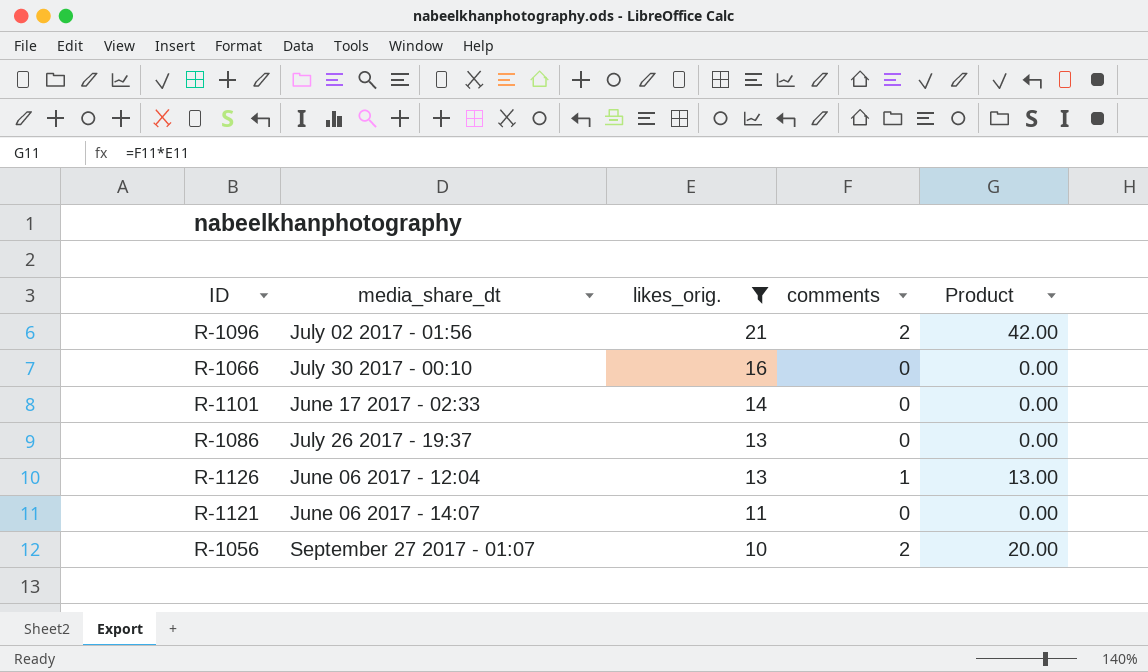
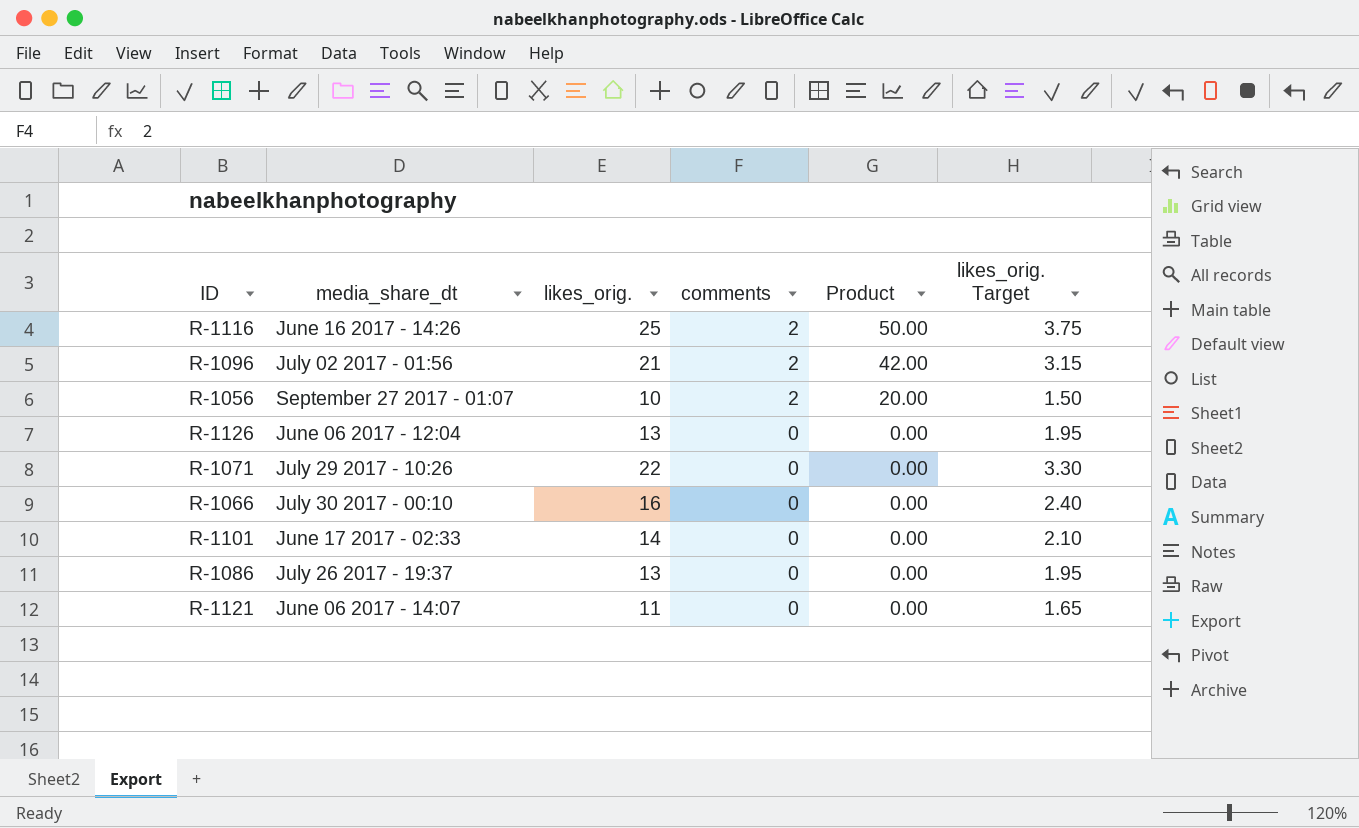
filter: likes_orig. <= 21 -> none
row order: likes_orig. descending -> comments descending
column likes_orig. Target | formula: none -> [likes_orig.] * 0.15
R-1126 | comments: 1 -> 0
R-1126 | Product: 13.00 -> 0.00

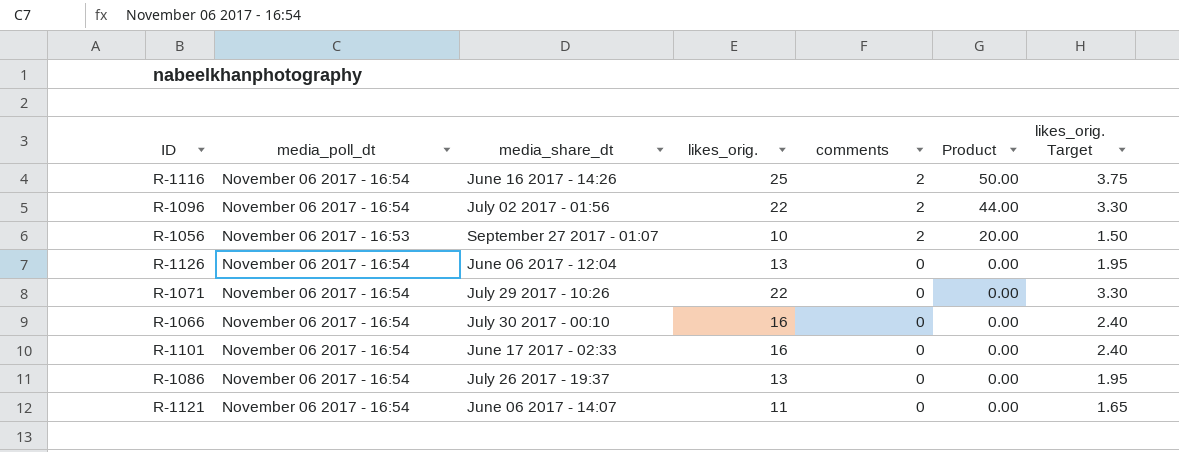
column media_poll_dt | position: none -> 2
R-1096 | likes_orig.: 21 -> 22
R-1096 | Product: 42.00 -> 44.00
R-1096 | likes_orig. Target: 3.15 -> 3.30
R-1101 | likes_orig.: 14 -> 16
R-1101 | likes_orig. Target: 2.10 -> 2.40

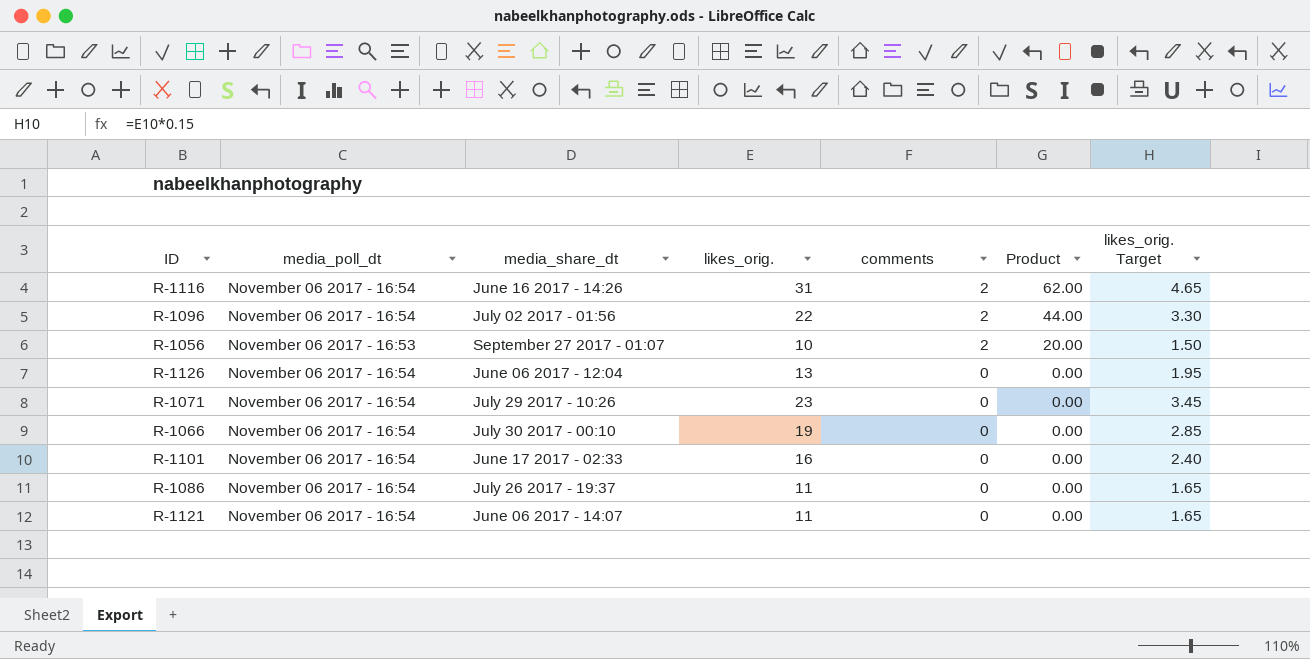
R-1116 | likes_orig.: 25 -> 31
R-1116 | Product: 50.00 -> 62.00
R-1116 | likes_orig. Target: 3.75 -> 4.65
R-1071 | likes_orig.: 22 -> 23
R-1071 | likes_orig. Target: 3.30 -> 3.45
R-1066 | likes_orig.: 16 -> 19
R-1066 | likes_orig. Target: 2.40 -> 2.85
R-1086 | likes_orig.: 13 -> 11
R-1086 | likes_orig. Target: 1.95 -> 1.65

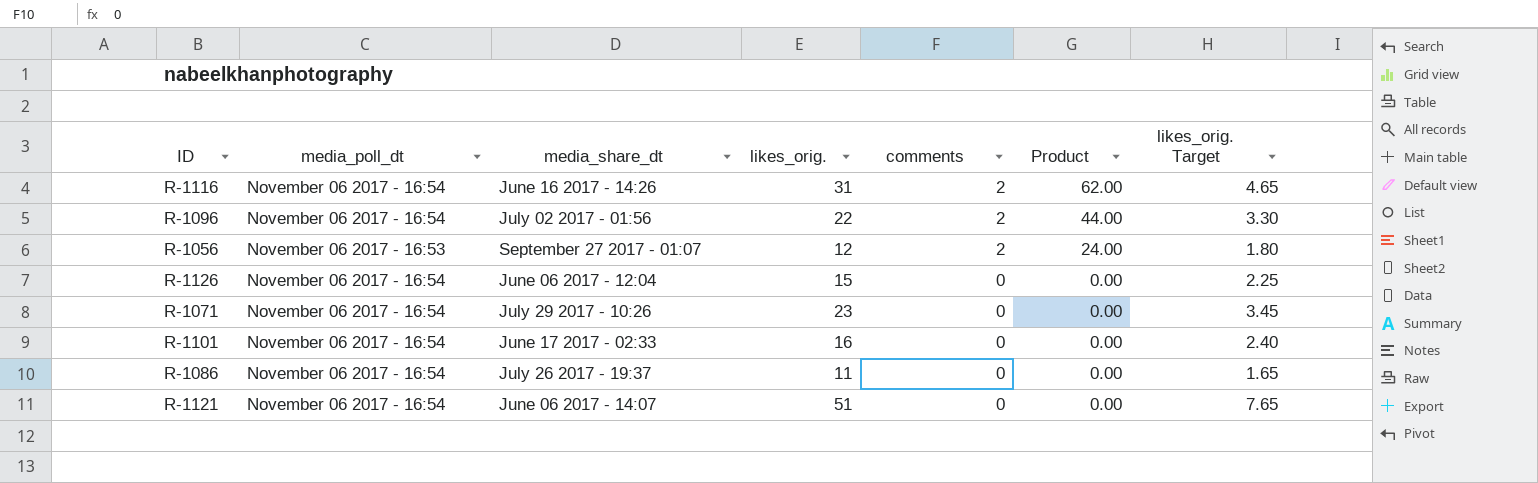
row R-1066: November 06 2017 - 16:54 | July 30 2017 - 00:10 | 19 | 0 | 0.00 | 2.85 -> none
R-1056 | likes_orig.: 10 -> 12
R-1056 | Product: 20.00 -> 24.00
R-1056 | likes_orig. Target: 1.50 -> 1.80
R-1126 | likes_orig.: 13 -> 15
R-1126 | likes_orig. Target: 1.95 -> 2.25
R-1121 | likes_orig.: 11 -> 51
R-1121 | likes_orig. Target: 1.65 -> 7.65

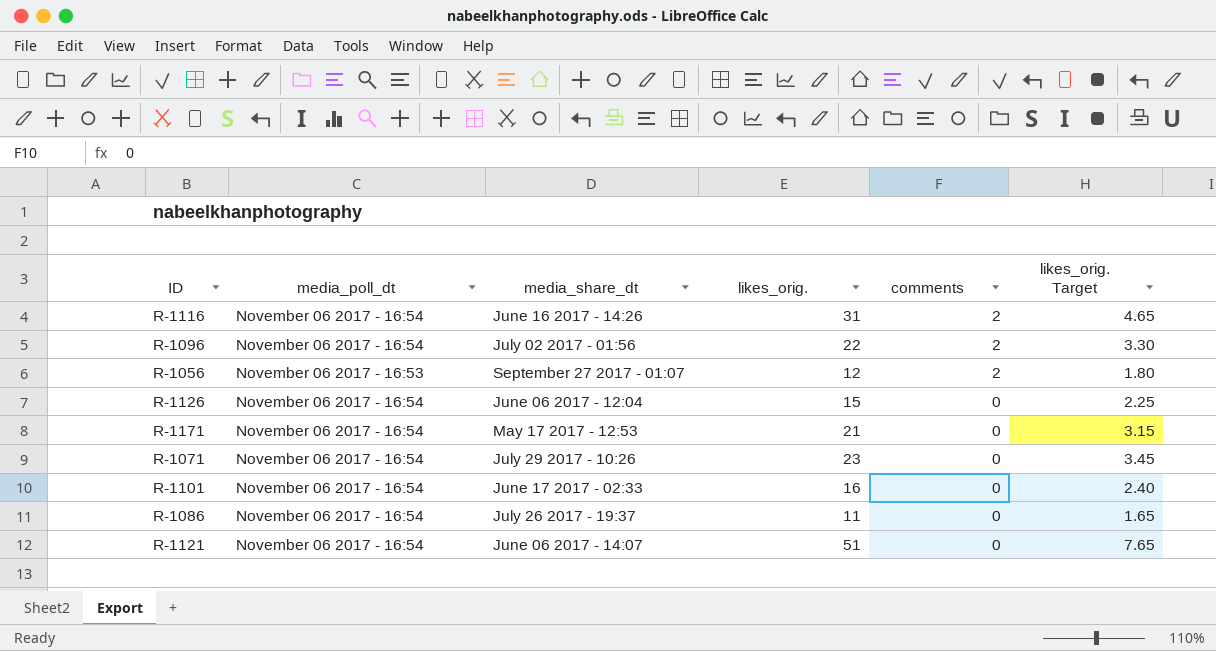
column Product | formula: [likes_orig.] * [comments] -> none
row R-1171: none -> November 06 2017 - 16:54 | May 17 2017 - 12:53 | 21 | 0 | 3.15

